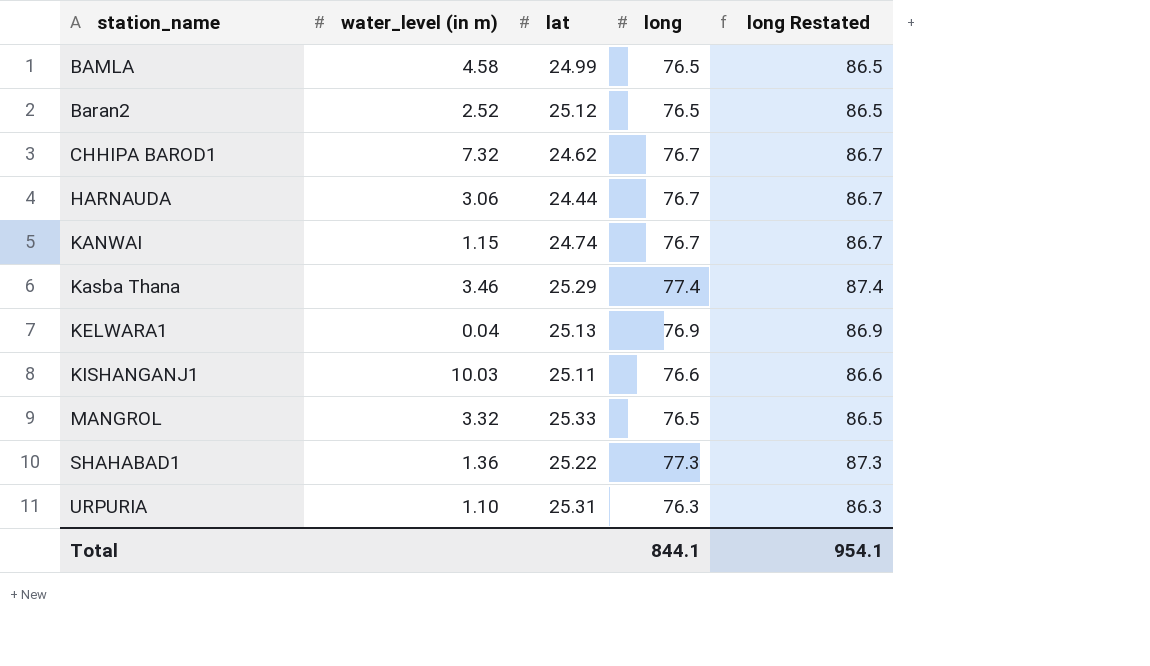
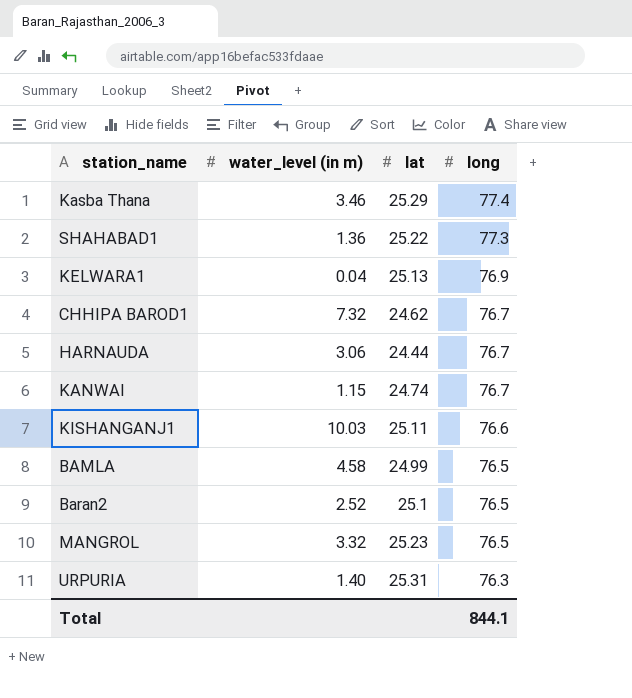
row order: station_name ascending -> long descending
column long Restated | formula: [long] + 10 -> none
Baran2 | lat: 25.12 -> 25.1
MANGROL | lat: 25.33 -> 25.23
URPURIA | water_level (in m): 1.10 -> 1.40

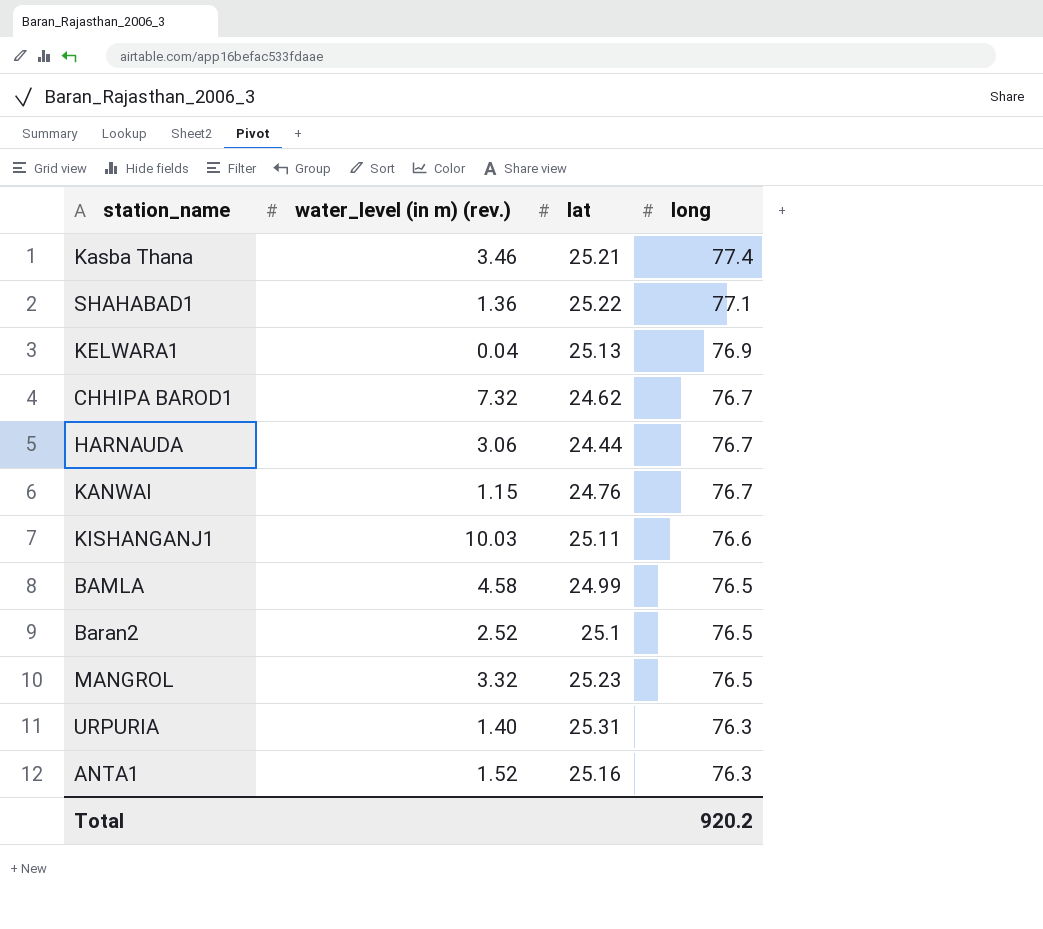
column name: water_level (in m) -> water_level (in m) (rev.)
Kasba Thana | lat: 25.29 -> 25.21
SHAHABAD1 | long: 77.3 -> 77.1
KANWAI | lat: 24.74 -> 24.76
row ANTA1: none -> 1.52 | 25.16 | 76.3
Total | long: 844.1 -> 920.2

